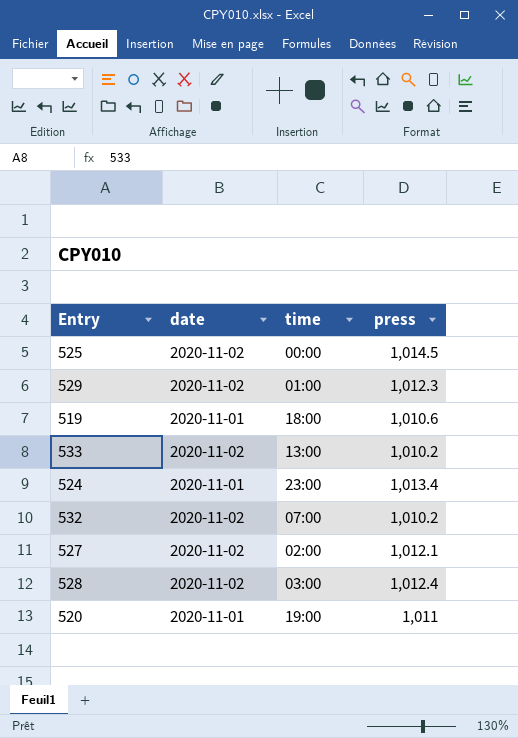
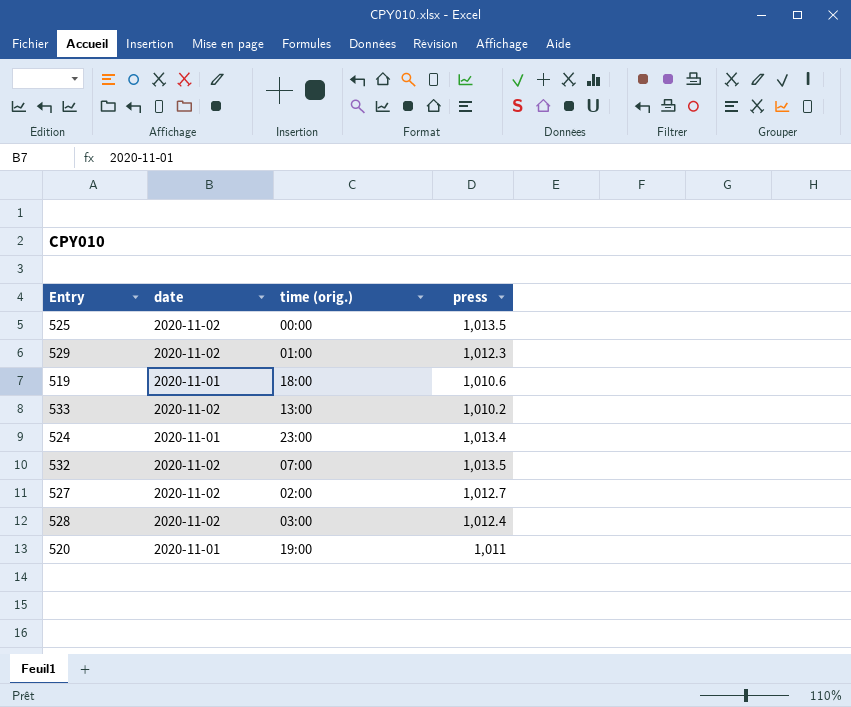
column name: time -> time (orig.)
525 | press: 1,014.5 -> 1,013.5
532 | press: 1,010.2 -> 1,013.5
527 | press: 1,012.1 -> 1,012.7

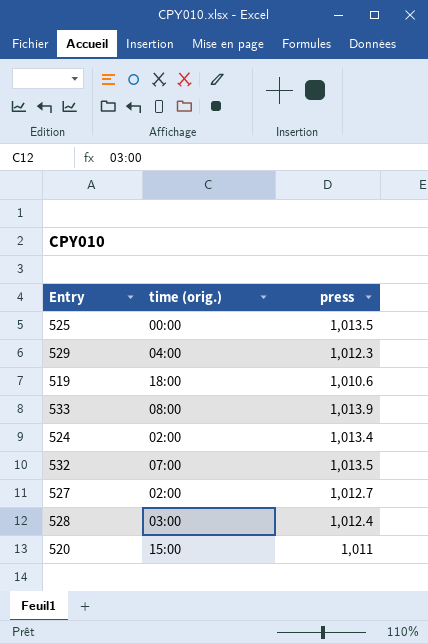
column date | position: 2 -> none
529 | time (orig.): 01:00 -> 04:00
533 | time (orig.): 13:00 -> 08:00
533 | press: 1,010.2 -> 1,013.9
524 | time (orig.): 23:00 -> 02:00
520 | time (orig.): 19:00 -> 15:00

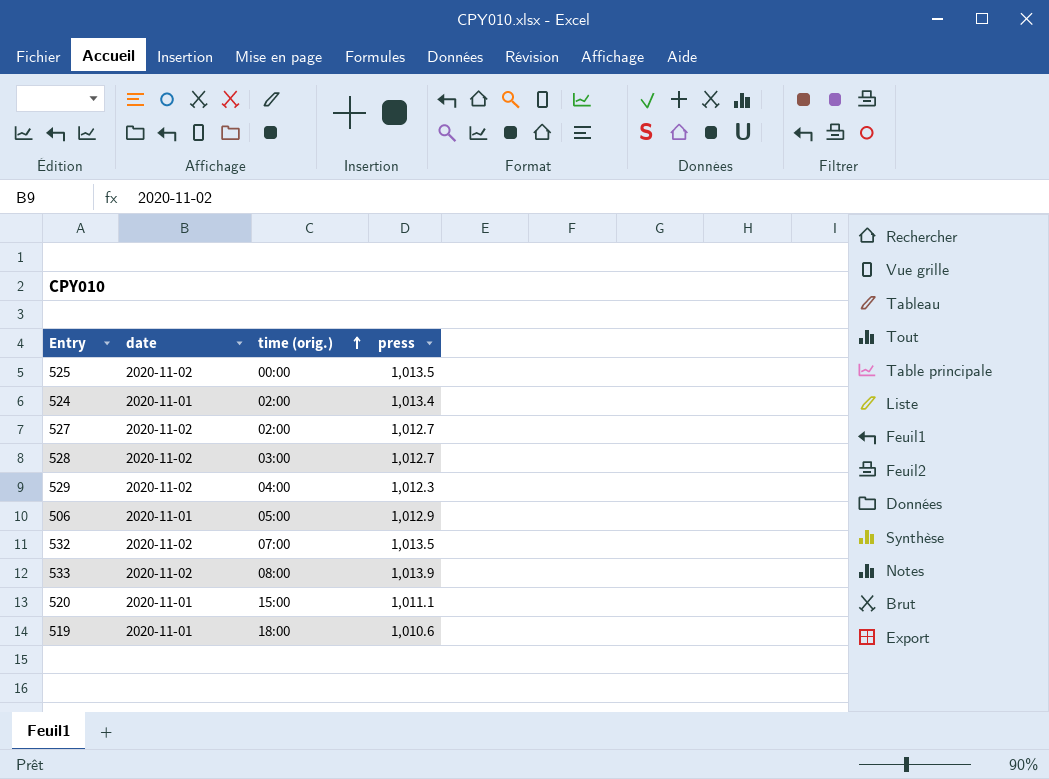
row order: none -> time (orig.) ascending
column date | position: none -> 2
528 | press: 1,012.4 -> 1,012.7
row 506: none -> 2020-11-01 | 05:00 | 1,012.9
520 | press: 1,011 -> 1,011.1

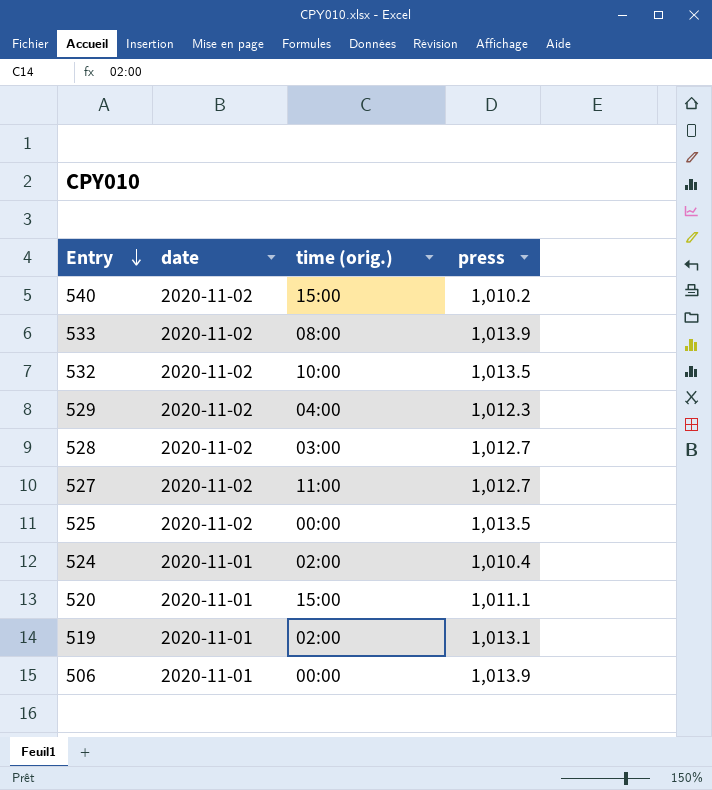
row order: time (orig.) ascending -> Entry descending
row 540: none -> 2020-11-02 | 15:00 | 1,010.2
532 | time (orig.): 07:00 -> 10:00
527 | time (orig.): 02:00 -> 11:00
524 | press: 1,013.4 -> 1,010.4
519 | time (orig.): 18:00 -> 02:00
519 | press: 1,010.6 -> 1,013.1
506 | time (orig.): 05:00 -> 00:00
506 | press: 1,012.9 -> 1,013.9

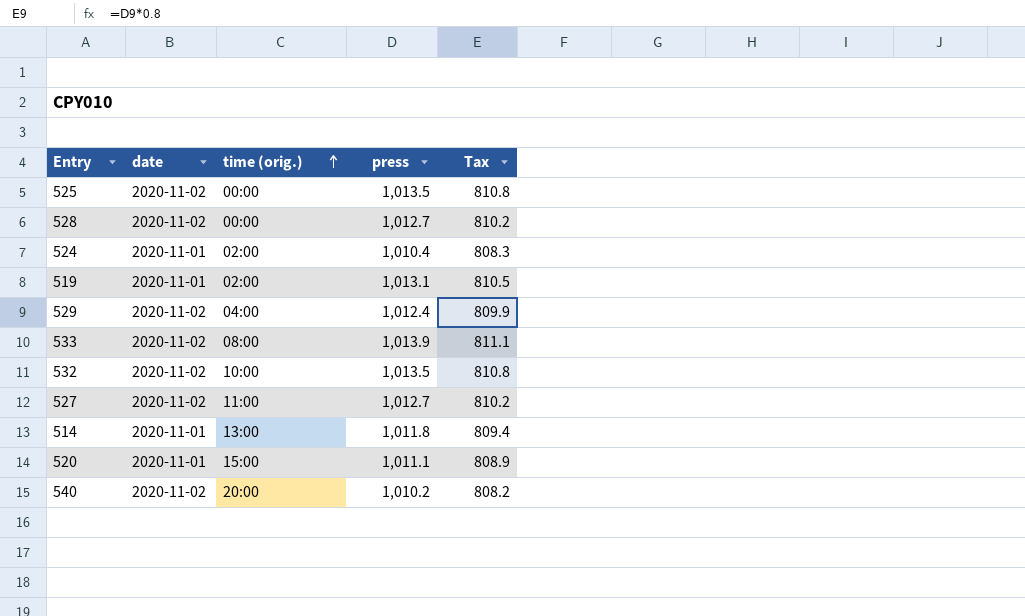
row order: Entry descending -> time (orig.) ascending
column Tax | formula: none -> [press] * 0.8
row 506: 2020-11-01 | 00:00 | 1,013.9 -> none
528 | time (orig.): 03:00 -> 00:00
529 | press: 1,012.3 -> 1,012.4
row 514: none -> 2020-11-01 | 13:00 | 1,011.8 | 809.4
540 | time (orig.): 15:00 -> 20:00

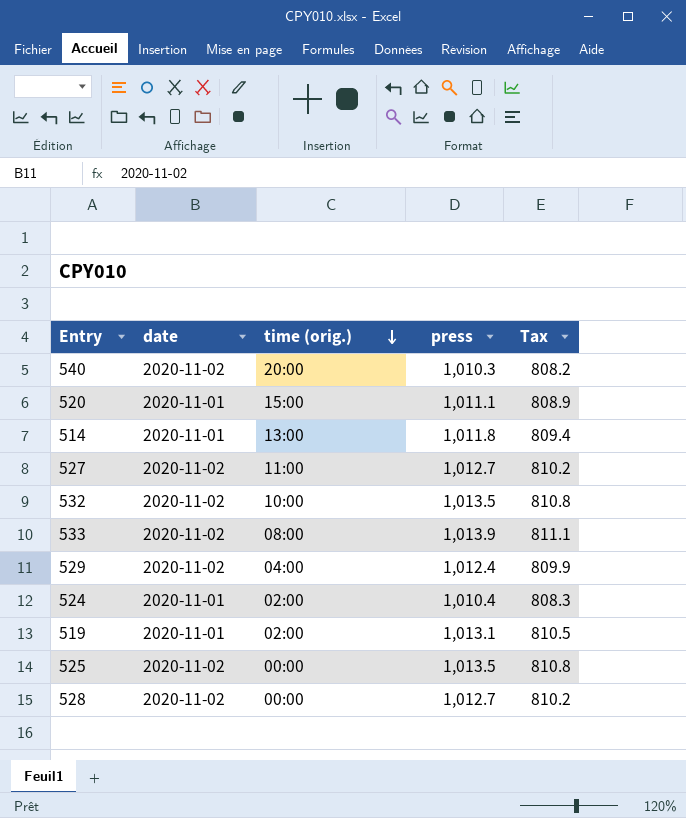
row order: time (orig.) ascending -> time (orig.) descending
540 | press: 1,010.2 -> 1,010.3

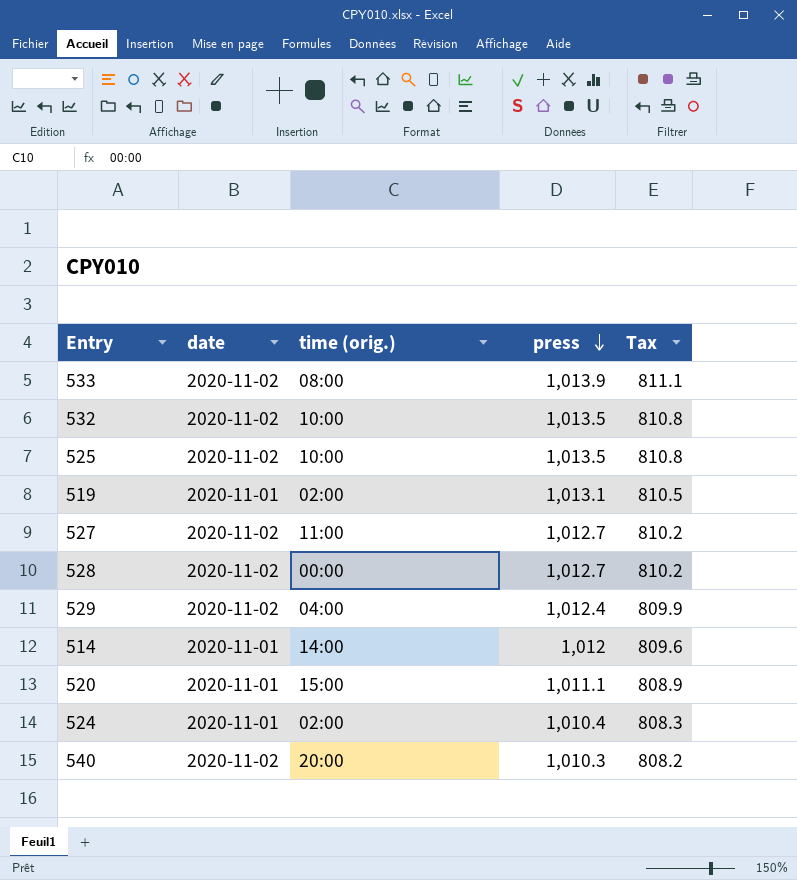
row order: time (orig.) descending -> press descending
525 | time (orig.): 00:00 -> 10:00
514 | time (orig.): 13:00 -> 14:00
514 | press: 1,011.8 -> 1,012
514 | Tax: 809.4 -> 809.6

